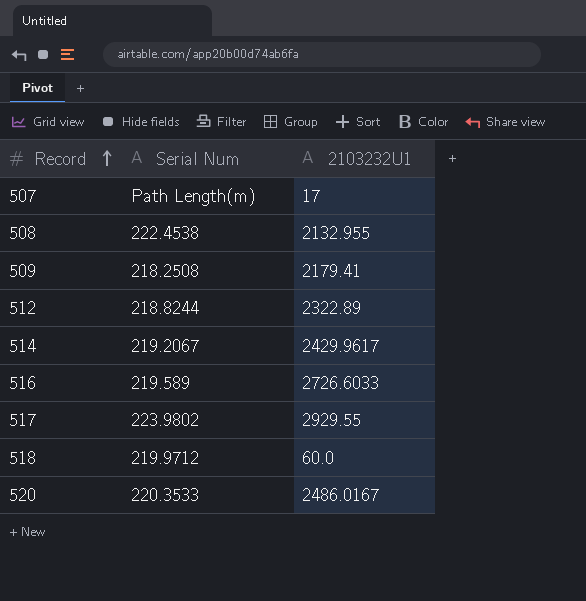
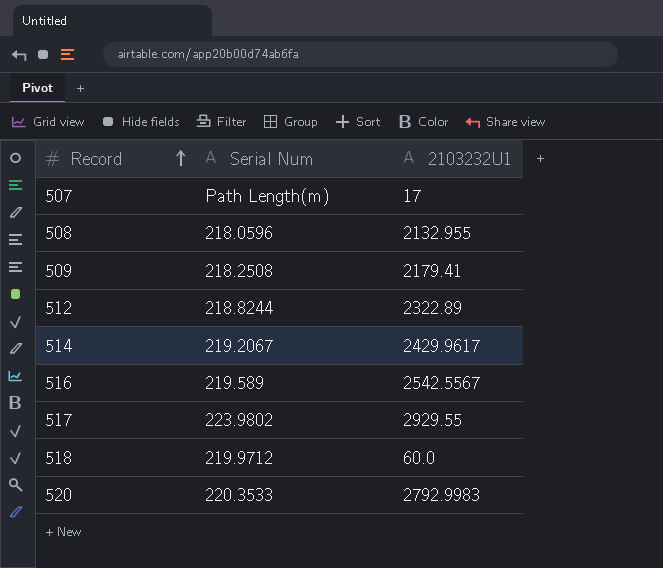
508 | Serial Num: 222.4538 -> 218.0596
516 | 2103232U1: 2726.6033 -> 2542.5567
520 | 2103232U1: 2486.0167 -> 2792.9983

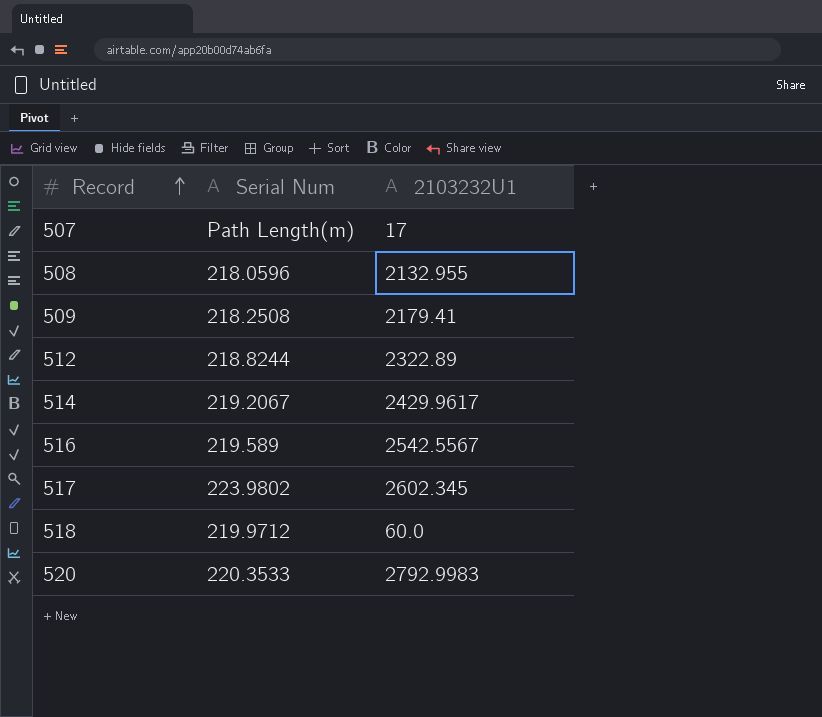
517 | 2103232U1: 2929.55 -> 2602.345

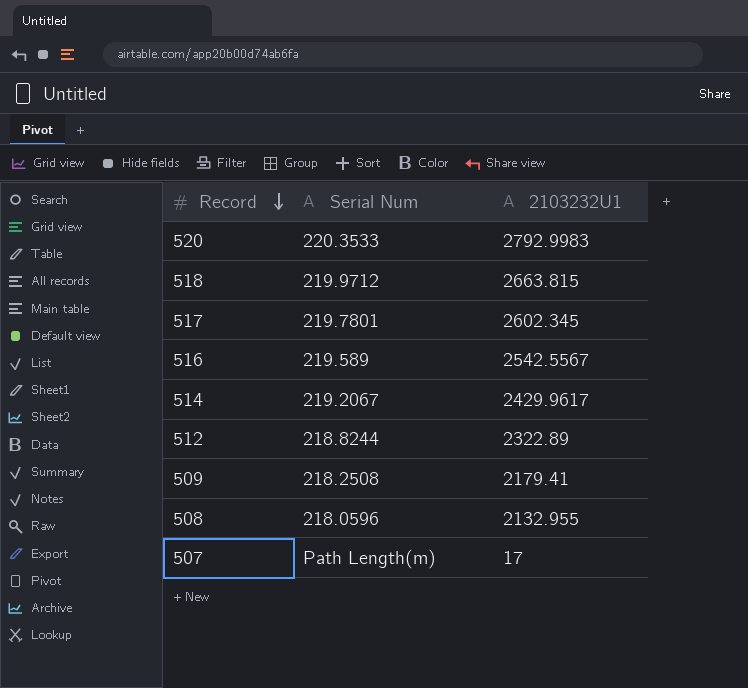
row order: Record ascending -> Record descending
518 | 2103232U1: 60.0 -> 2663.815
517 | Serial Num: 223.9802 -> 219.7801

